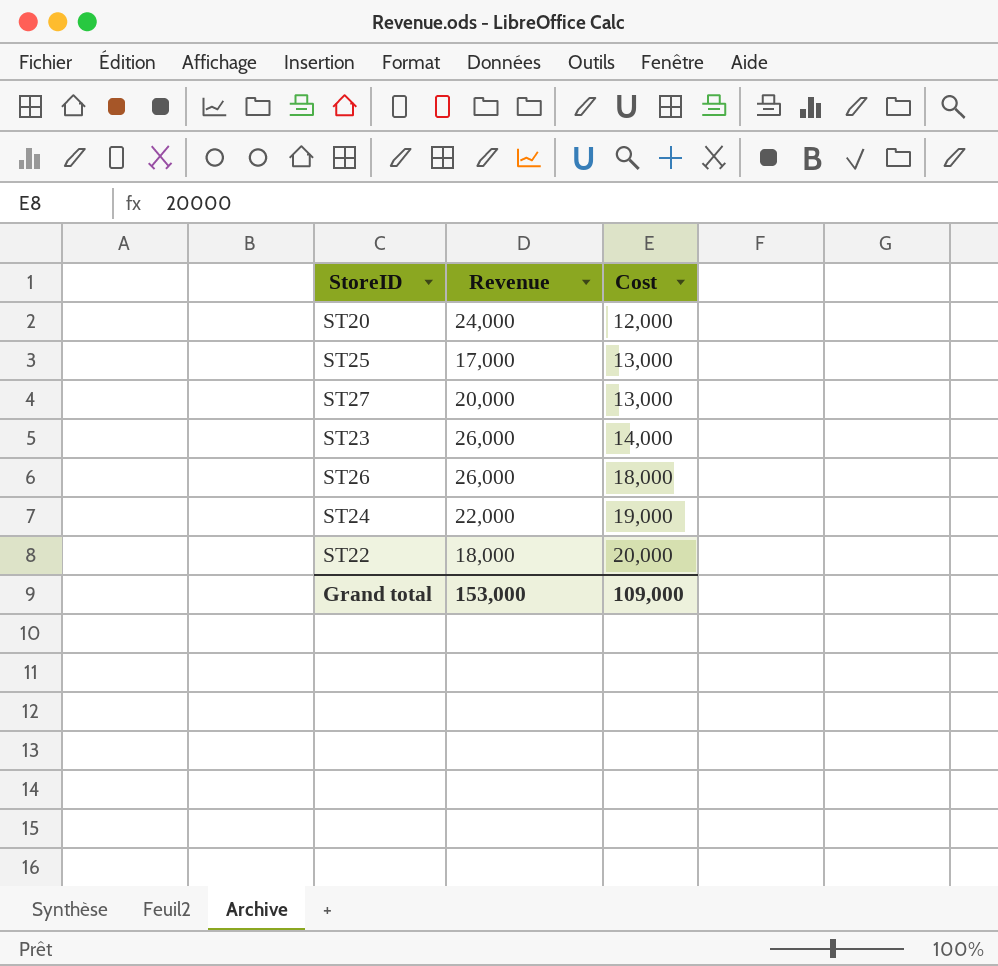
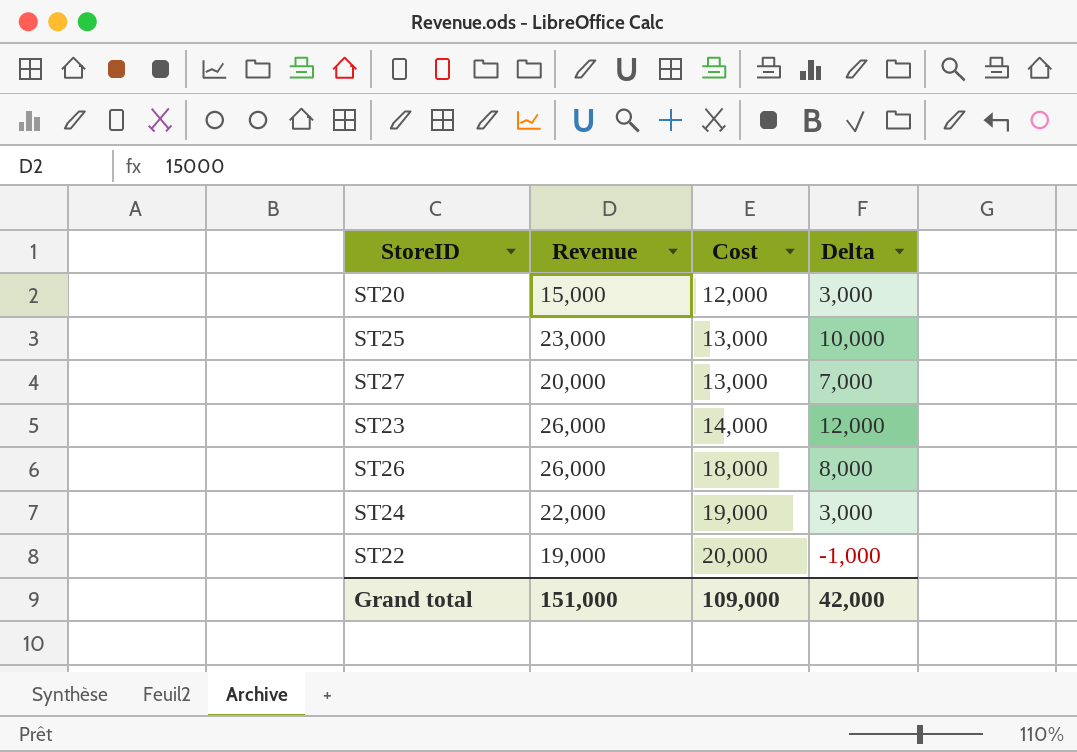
column Delta | formula: none -> [Revenue] - [Cost]
ST20 | Revenue: 24,000 -> 15,000
ST25 | Revenue: 17,000 -> 23,000
ST22 | Revenue: 18,000 -> 19,000
Grand total | Revenue: 153,000 -> 151,000

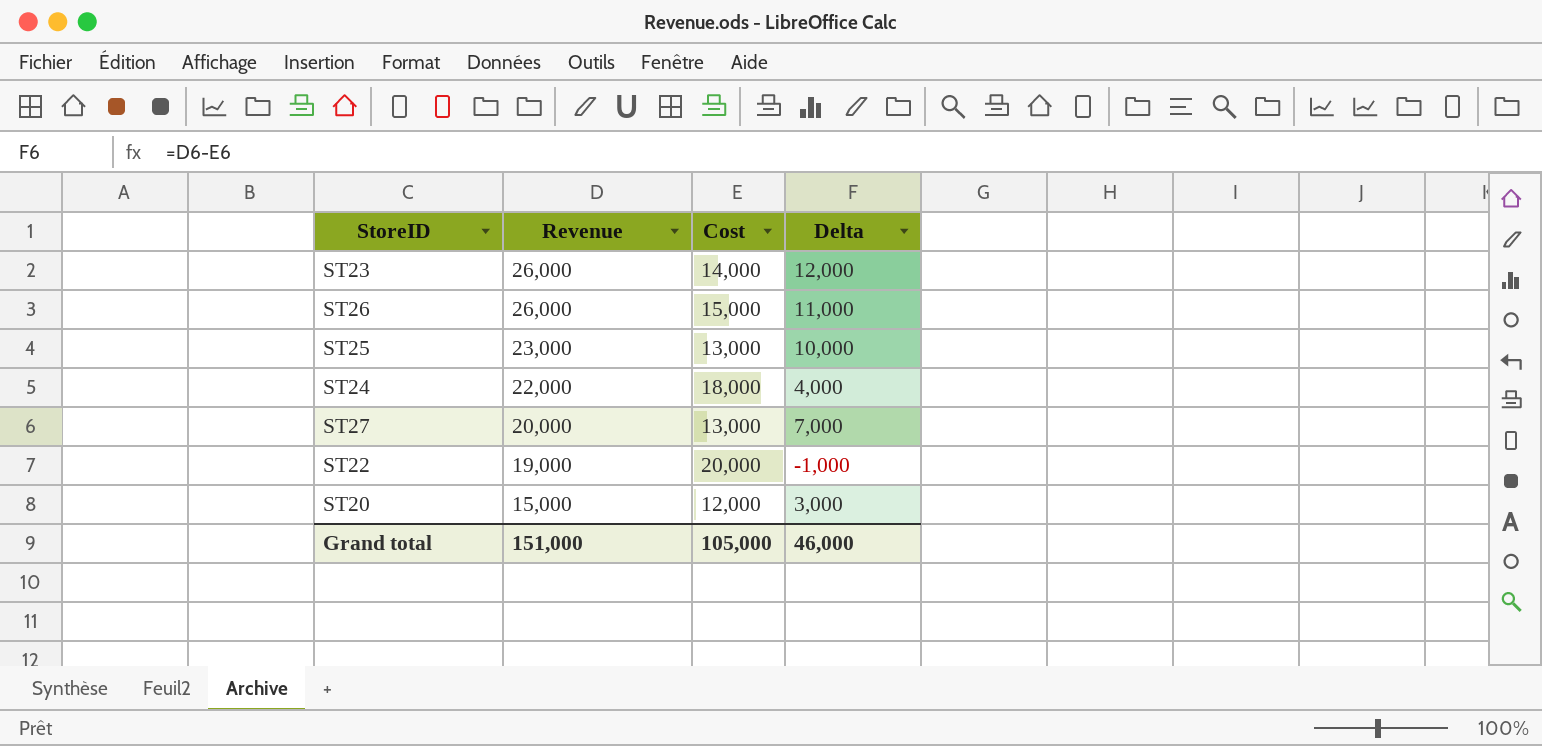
row order: Cost ascending -> Revenue descending
ST26 | Cost: 18,000 -> 15,000
ST26 | Delta: 8,000 -> 11,000
ST24 | Cost: 19,000 -> 18,000
ST24 | Delta: 3,000 -> 4,000
Grand total | Cost: 109,000 -> 105,000
Grand total | Delta: 42,000 -> 46,000

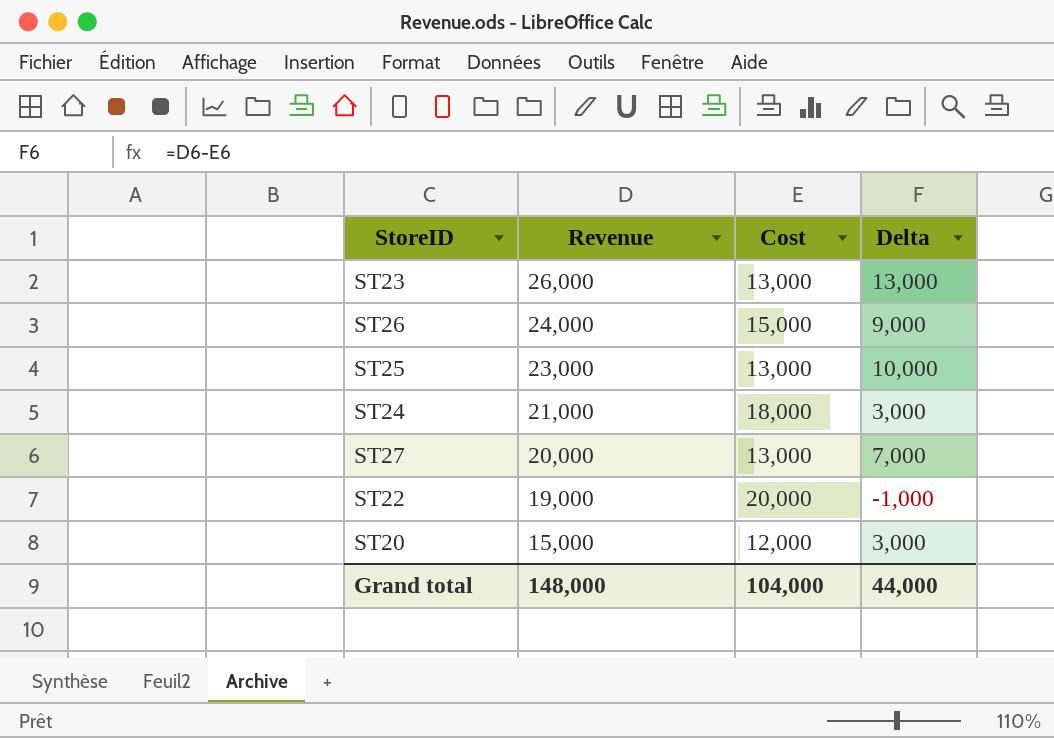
ST23 | Cost: 14,000 -> 13,000
ST23 | Delta: 12,000 -> 13,000
ST26 | Revenue: 26,000 -> 24,000
ST26 | Delta: 11,000 -> 9,000
ST24 | Revenue: 22,000 -> 21,000
ST24 | Delta: 4,000 -> 3,000
Grand total | Revenue: 151,000 -> 148,000
Grand total | Cost: 105,000 -> 104,000
Grand total | Delta: 46,000 -> 44,000

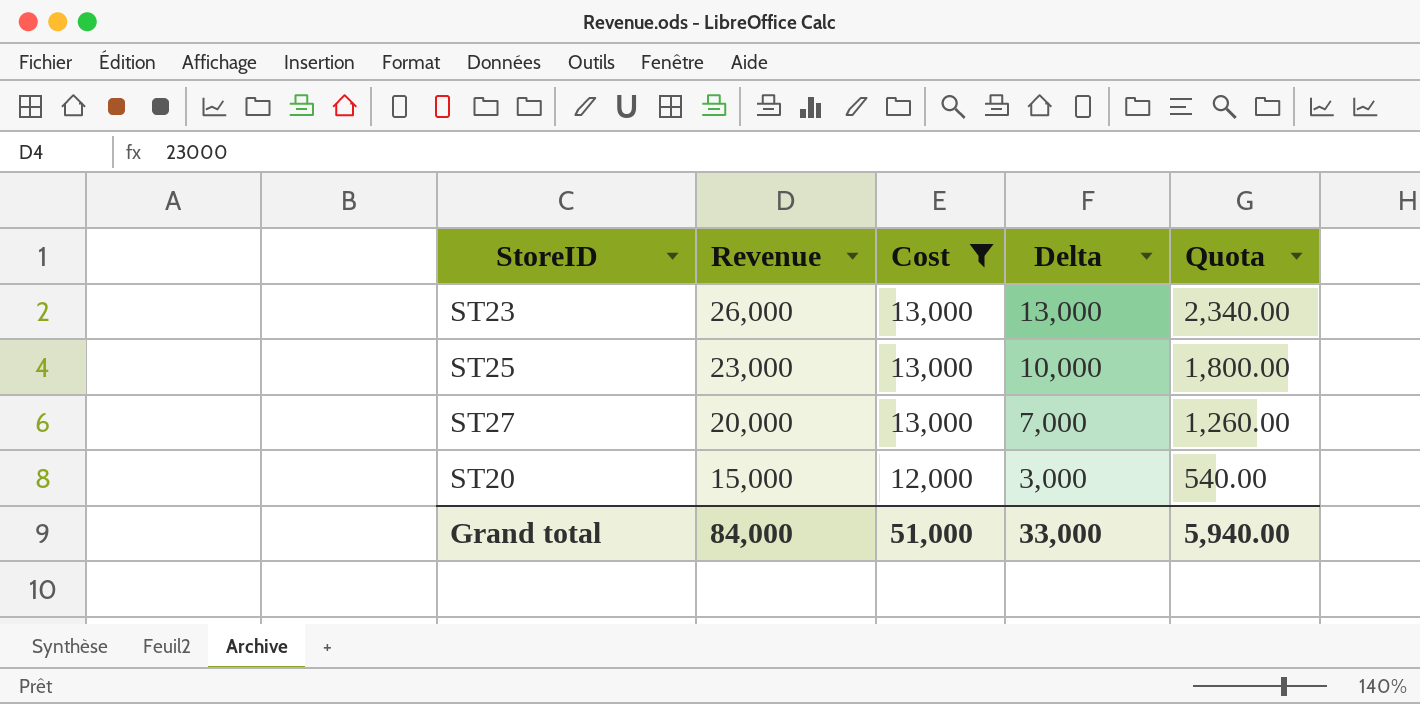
filter: none -> Cost <= 13,000
column Quota | formula: none -> [Delta] * 0.18
Grand total | Revenue: 148,000 -> 84,000
Grand total | Cost: 104,000 -> 51,000
Grand total | Delta: 44,000 -> 33,000

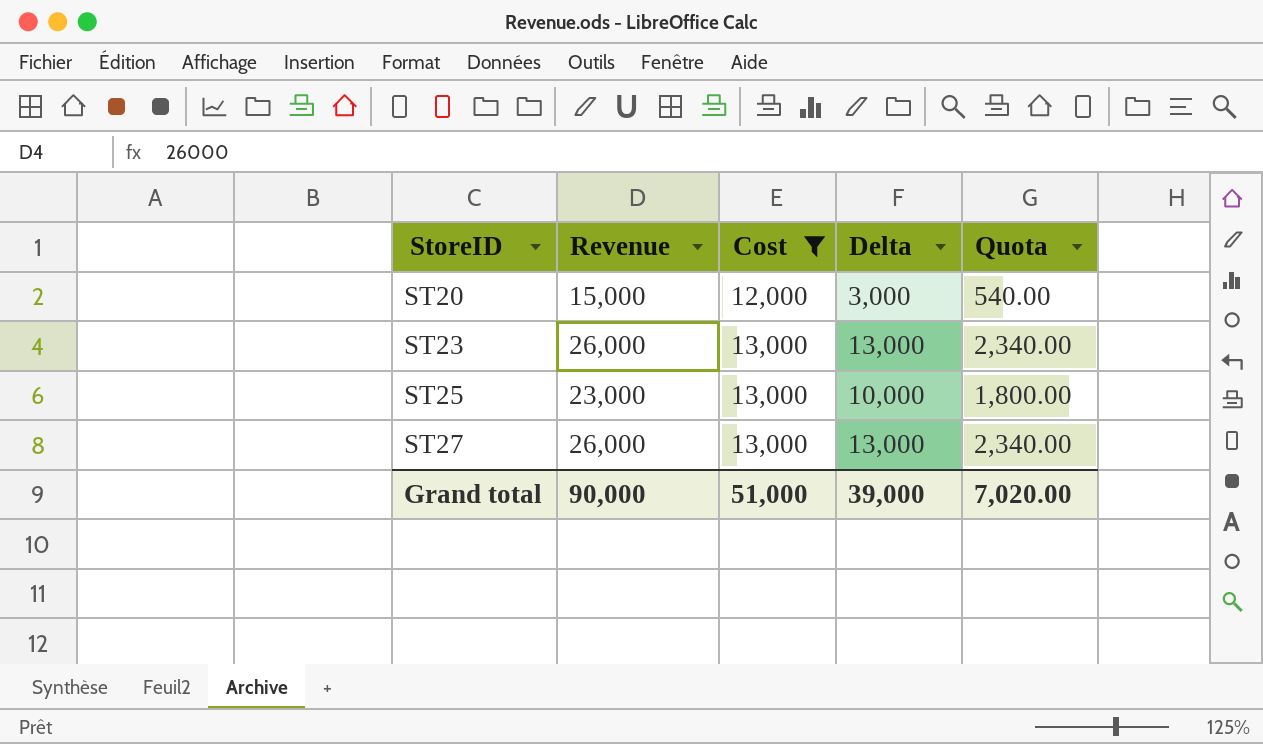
row order: Revenue descending -> StoreID ascending
ST27 | Revenue: 20,000 -> 26,000
ST27 | Delta: 7,000 -> 13,000
ST27 | Quota: 1,260.00 -> 2,340.00
Grand total | Revenue: 84,000 -> 90,000
Grand total | Delta: 33,000 -> 39,000
Grand total | Quota: 5,940.00 -> 7,020.00

